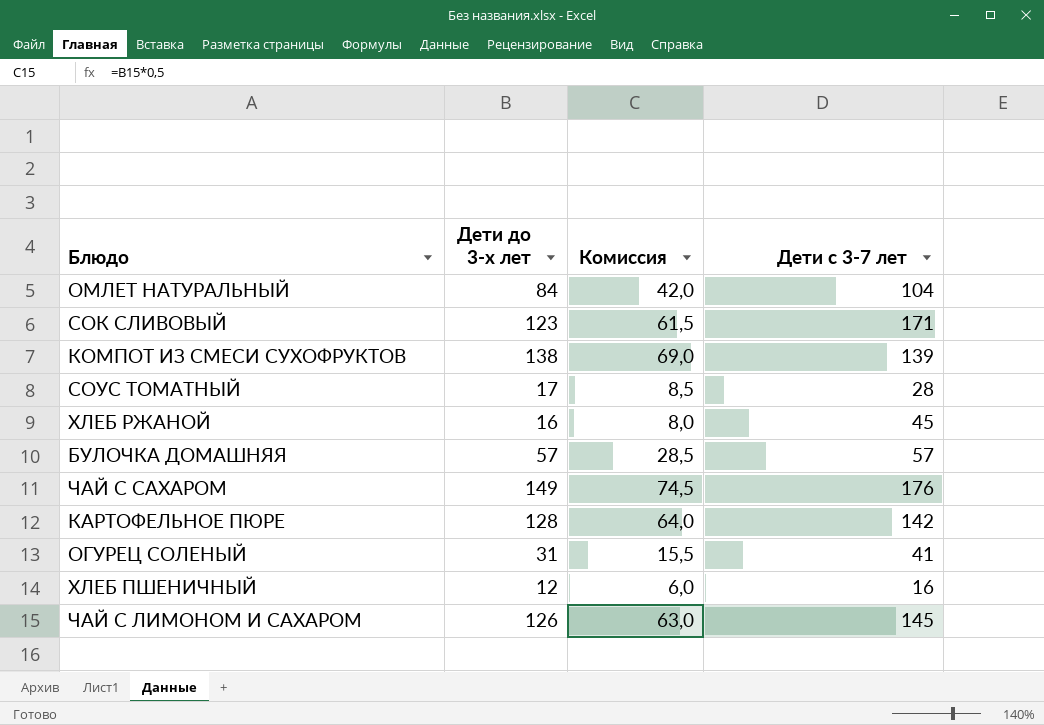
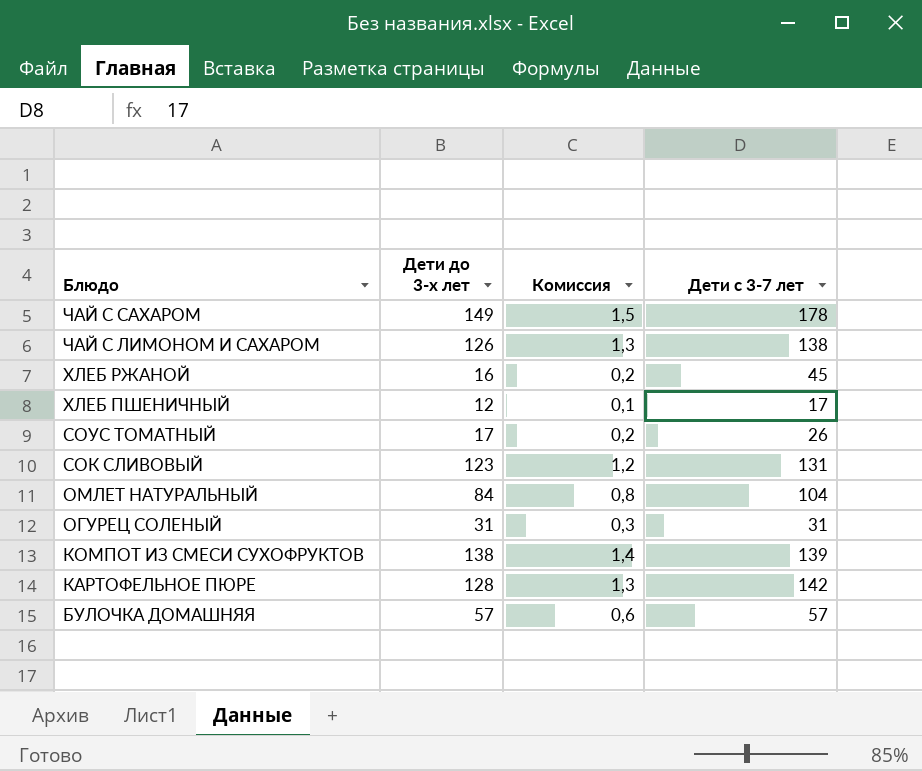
row order: none -> Блюдо descending
column Комиссия | formula: [Дети до 3-х лет] * 0,5 -> [Дети до 3-х лет] * 0,01
ЧАЙ С САХАРОМ | Дети с 3-7 лет: 176 -> 178
ЧАЙ С ЛИМОНОМ И САХАРОМ | Дети с 3-7 лет: 145 -> 138
ХЛЕБ ПШЕНИЧНЫЙ | Дети с 3-7 лет: 16 -> 17
СОУС ТОМАТНЫЙ | Дети с 3-7 лет: 28 -> 26
СОК СЛИВОВЫЙ | Дети с 3-7 лет: 171 -> 131
ОГУРЕЦ СОЛЕНЫЙ | Дети с 3-7 лет: 41 -> 31

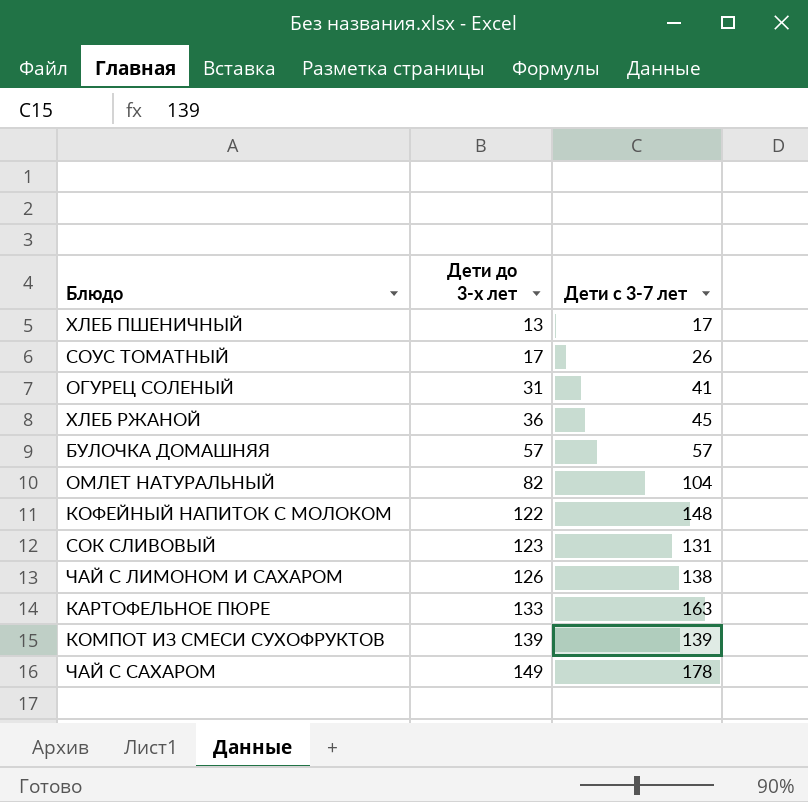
row order: Блюдо descending -> Дети до 3-х лет ascending
column Комиссия | formula: [Дети до 3-х лет] * 0,01 -> none
ХЛЕБ ПШЕНИЧНЫЙ | Дети до 3-х лет: 12 -> 13
ОГУРЕЦ СОЛЕНЫЙ | Дети с 3-7 лет: 31 -> 41
ХЛЕБ РЖАНОЙ | Дети до 3-х лет: 16 -> 36
ОМЛЕТ НАТУРАЛЬНЫЙ | Дети до 3-х лет: 84 -> 82
row КОФЕЙНЫЙ НАПИТОК С МОЛОКОМ: none -> 122 | 148
КАРТОФЕЛЬНОЕ ПЮРЕ | Дети до 3-х лет: 128 -> 133
КАРТОФЕЛЬНОЕ ПЮРЕ | Дети с 3-7 лет: 142 -> 163
КОМПОТ ИЗ СМЕСИ СУХОФРУКТОВ | Дети до 3-х лет: 138 -> 139

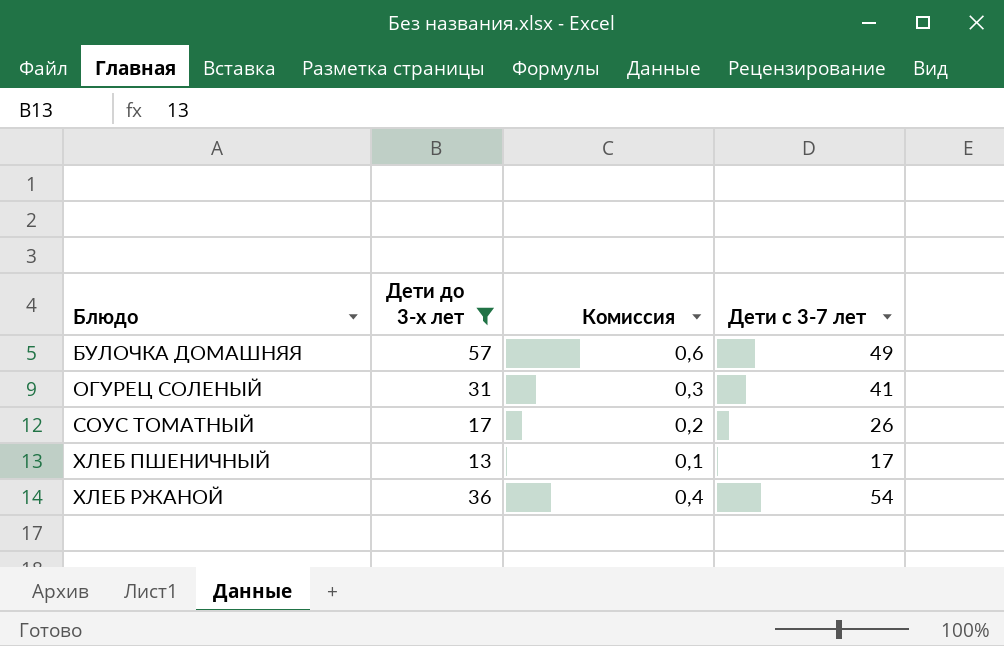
filter: none -> Дети до 3-х лет <= 57
row order: Дети до 3-х лет ascending -> Блюдо ascending
column Комиссия | formula: none -> [Дети до 3-х лет] * 0,01
БУЛОЧКА ДОМАШНЯЯ | Дети с 3-7 лет: 57 -> 49
ХЛЕБ РЖАНОЙ | Дети с 3-7 лет: 45 -> 54

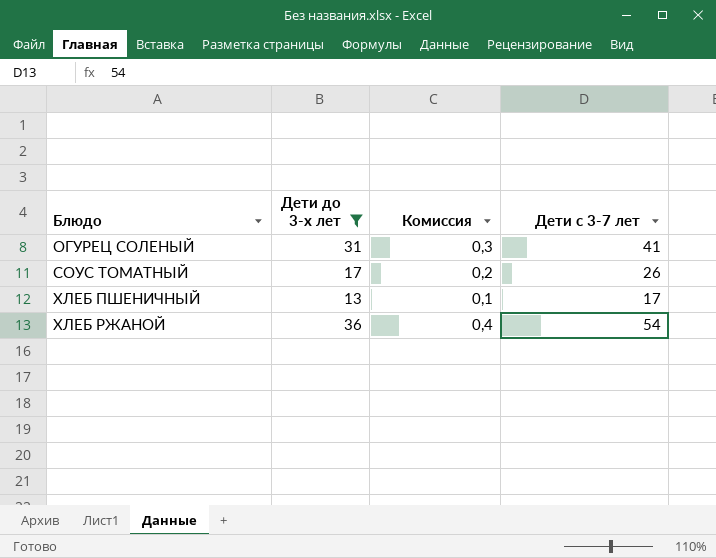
row БУЛОЧКА ДОМАШНЯЯ: 57 | 0,6 | 49 -> none

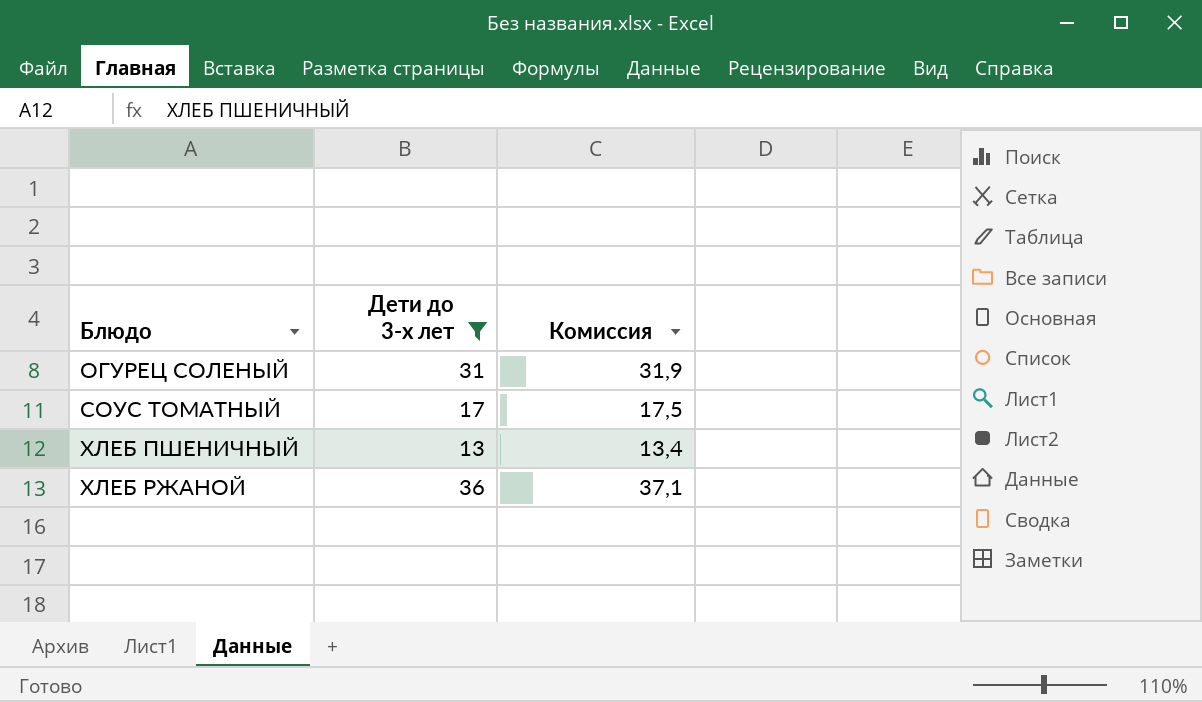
column Дети с 3-7 лет | position: 4 -> none
column Комиссия | formula: [Дети до 3-х лет] * 0,01 -> [Дети до 3-х лет] * 1,03

